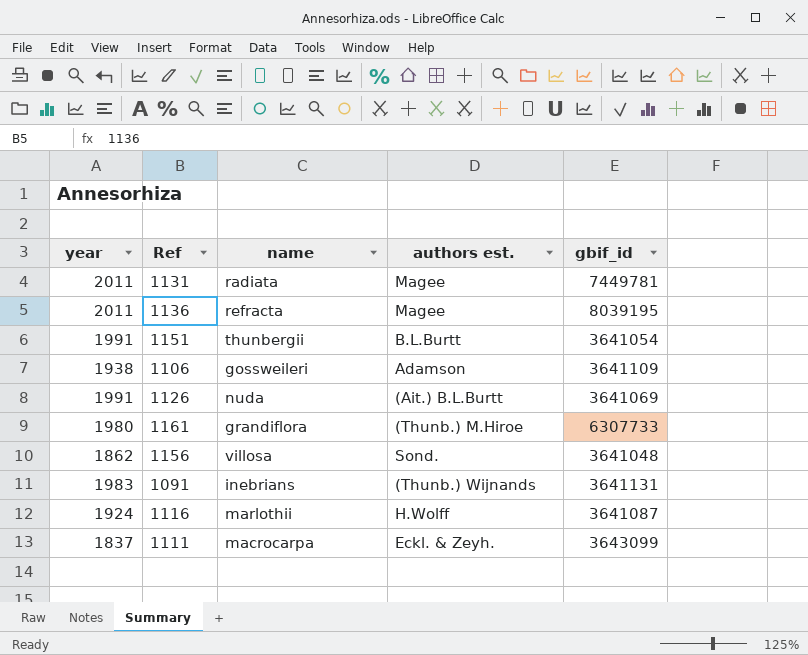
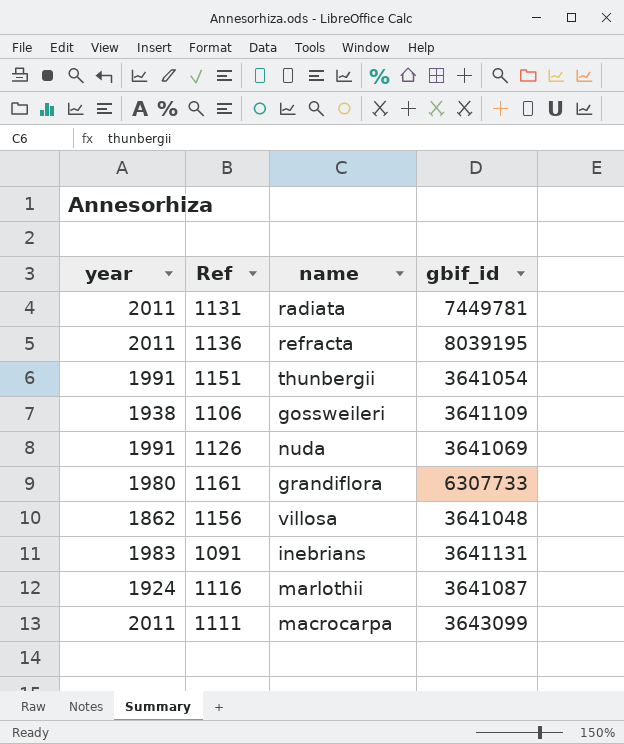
column authors est. | position: 4 -> none
1111 | year: 1837 -> 2011

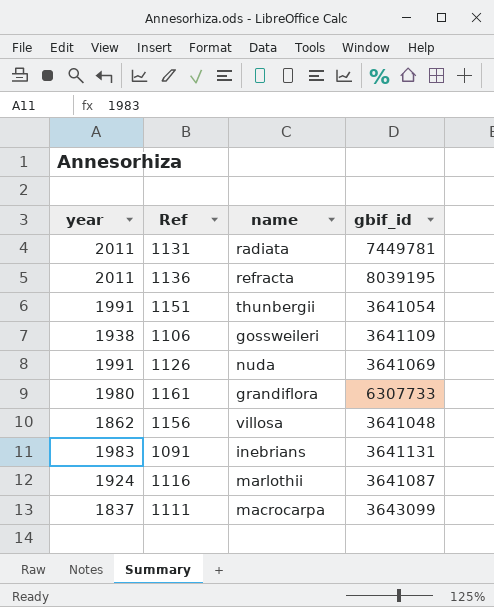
1111 | year: 2011 -> 1837

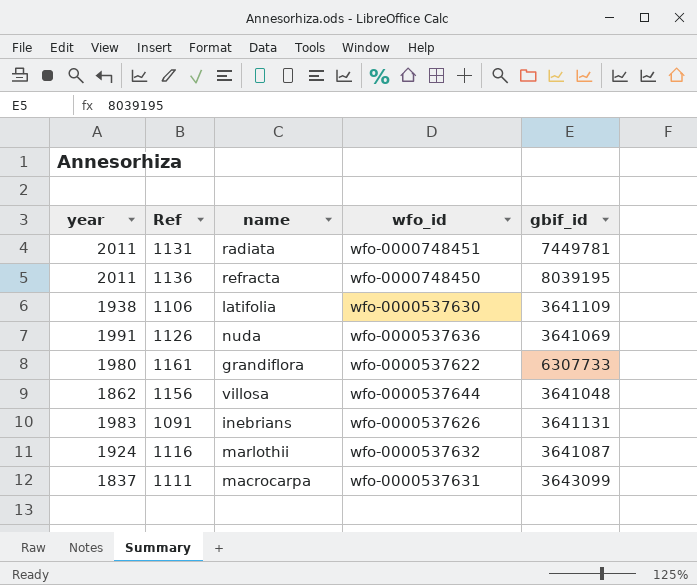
column wfo_id | position: none -> 4
row 1151: 1991 | thunbergii | 3641054 -> none
1106 | name: gossweileri -> latifolia

